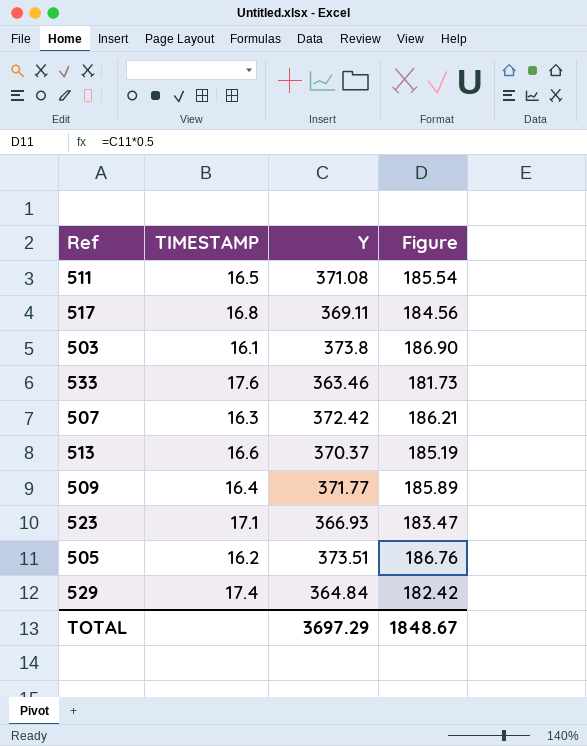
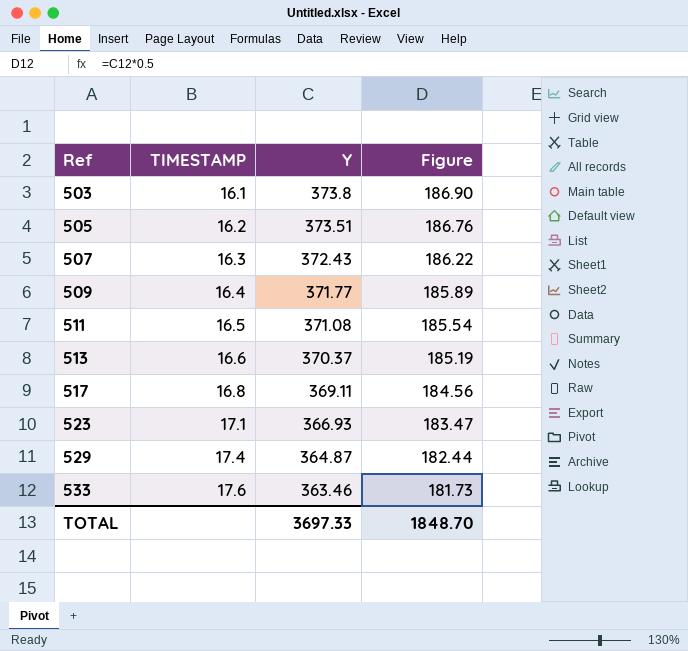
row order: none -> Ref ascending
507 | Y: 372.42 -> 372.43
507 | Figure: 186.21 -> 186.22
529 | Y: 364.84 -> 364.87
529 | Figure: 182.42 -> 182.44
TOTAL | Y: 3697.29 -> 3697.33
TOTAL | Figure: 1848.67 -> 1848.70

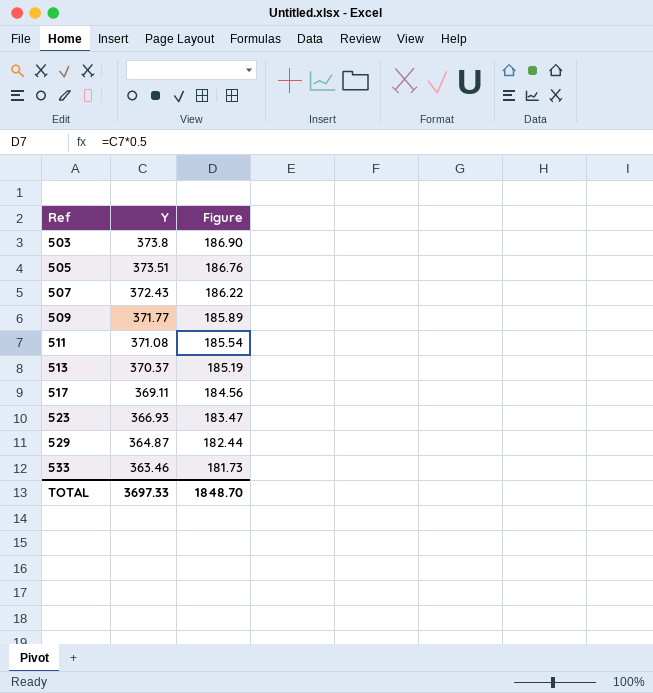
column TIMESTAMP | position: 2 -> none

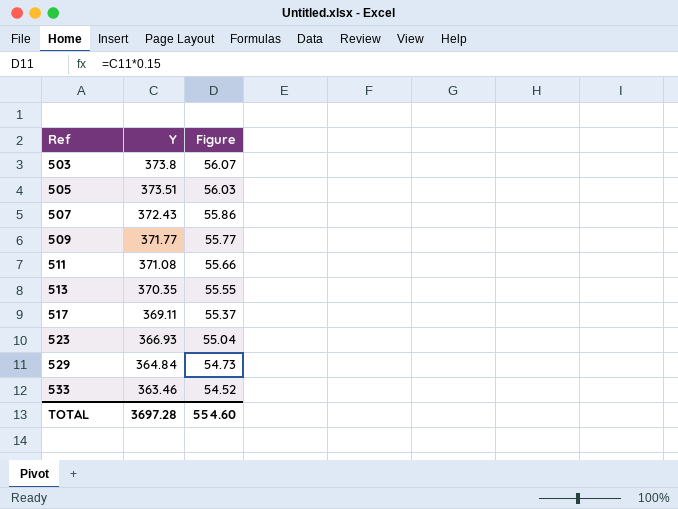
column Figure | formula: [Y] * 0.5 -> [Y] * 0.15
513 | Y: 370.37 -> 370.35
529 | Y: 364.87 -> 364.84
TOTAL | Y: 3697.33 -> 3697.28
TOTAL | Figure: 1848.70 -> 554.60

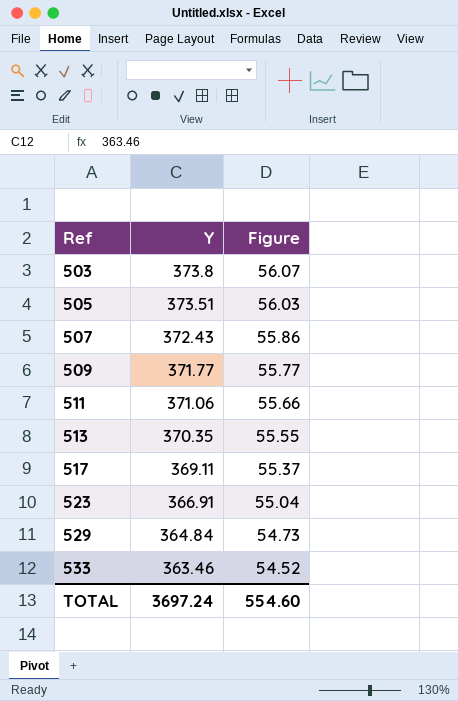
511 | Y: 371.08 -> 371.06
523 | Y: 366.93 -> 366.91
TOTAL | Y: 3697.28 -> 3697.24

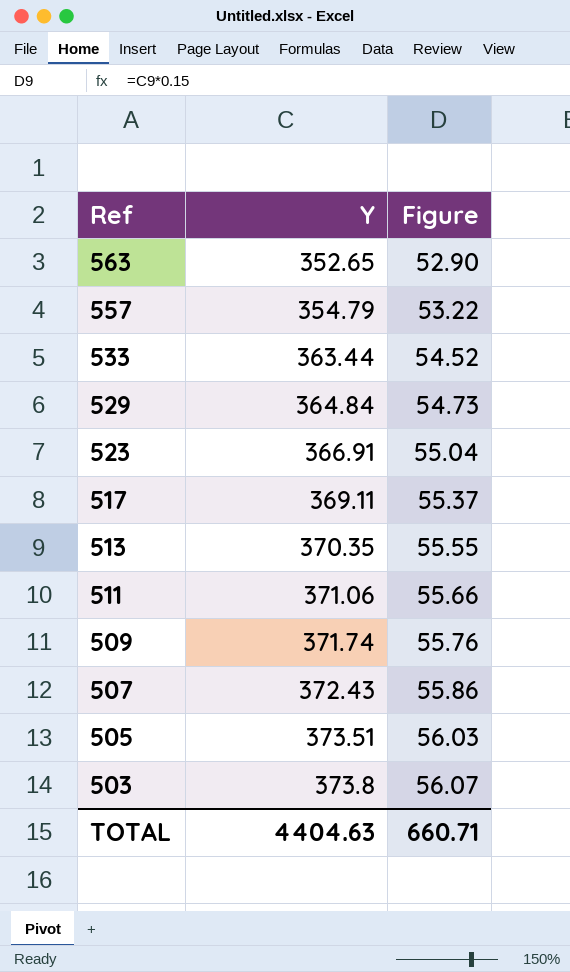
row order: Ref ascending -> Ref descending
row 563: none -> 352.65 | 52.90
row 557: none -> 354.79 | 53.22
533 | Y: 363.46 -> 363.44
509 | Y: 371.77 -> 371.74
509 | Figure: 55.77 -> 55.76
TOTAL | Y: 3697.24 -> 4404.63
TOTAL | Figure: 554.60 -> 660.71

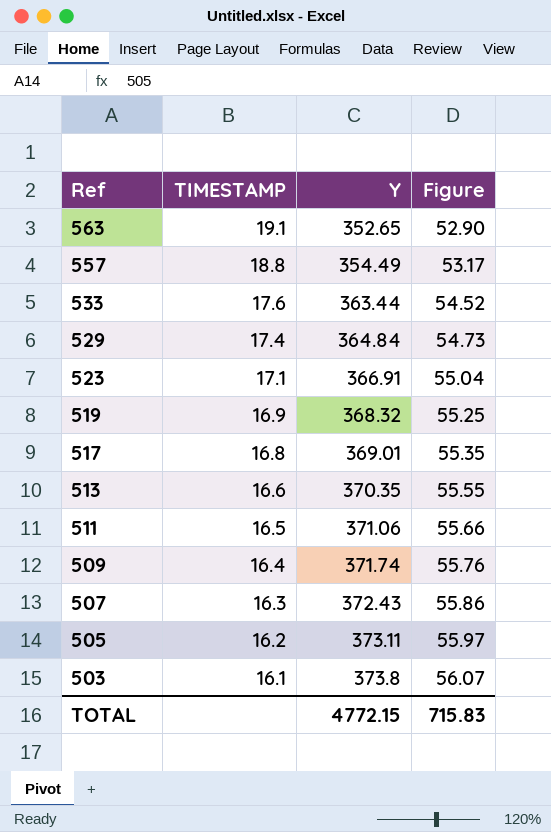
column TIMESTAMP | position: none -> 2
557 | Y: 354.79 -> 354.49
557 | Figure: 53.22 -> 53.17
row 519: none -> 16.9 | 368.32 | 55.25
517 | Y: 369.11 -> 369.01
517 | Figure: 55.37 -> 55.35
505 | Y: 373.51 -> 373.11
505 | Figure: 56.03 -> 55.97
TOTAL | Y: 4404.63 -> 4772.15
TOTAL | Figure: 660.71 -> 715.83

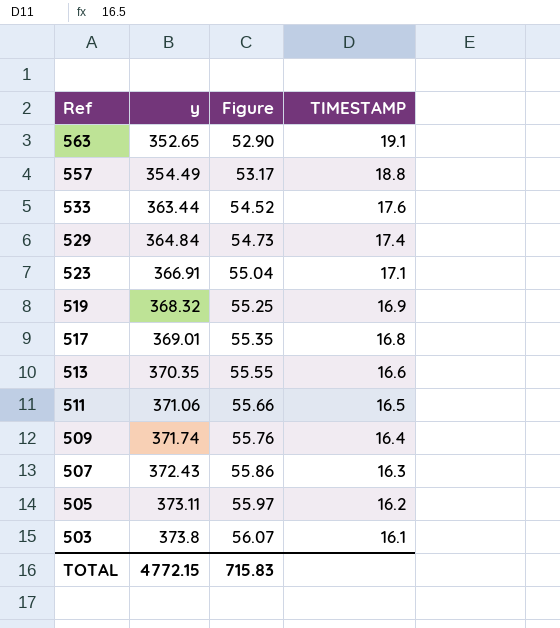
column name: Y -> y
column TIMESTAMP | position: 2 -> 4

